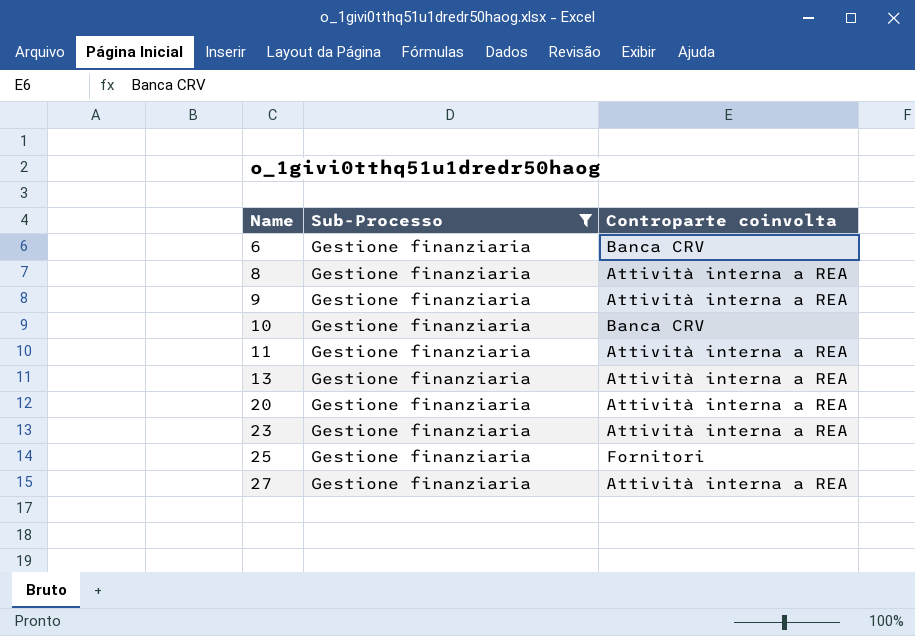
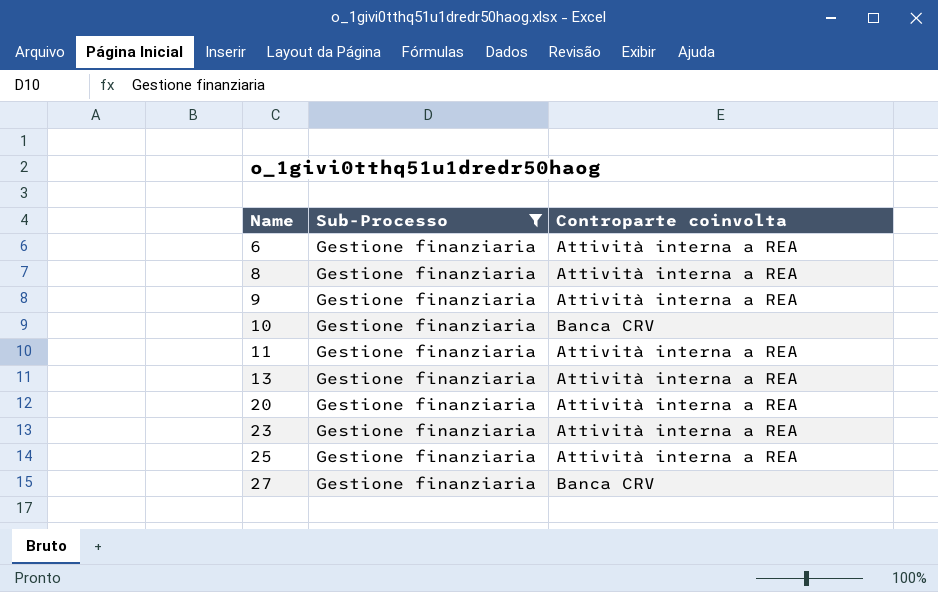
6 | Controparte coinvolta: Banca CRV -> Attività interna a REA
25 | Controparte coinvolta: Fornitori -> Attività interna a REA
27 | Controparte coinvolta: Attività interna a REA -> Banca CRV

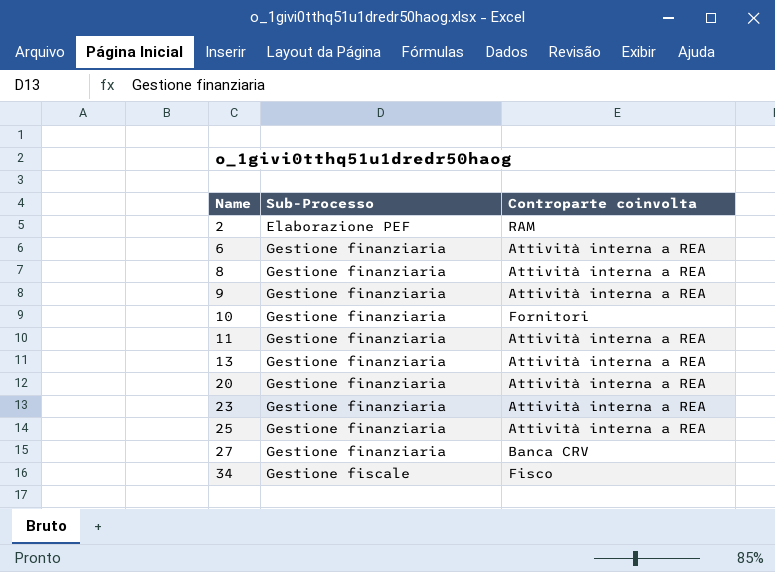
filter: Sub-Processo = Gestione finanziaria -> none
10 | Controparte coinvolta: Banca CRV -> Fornitori

